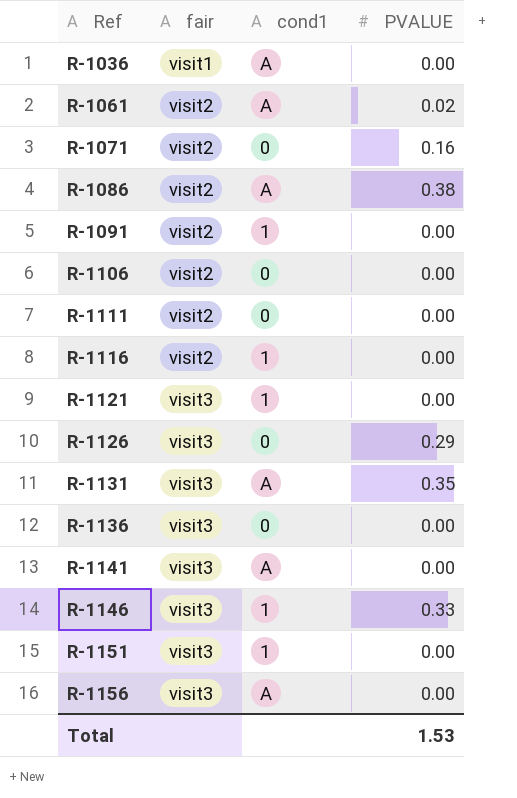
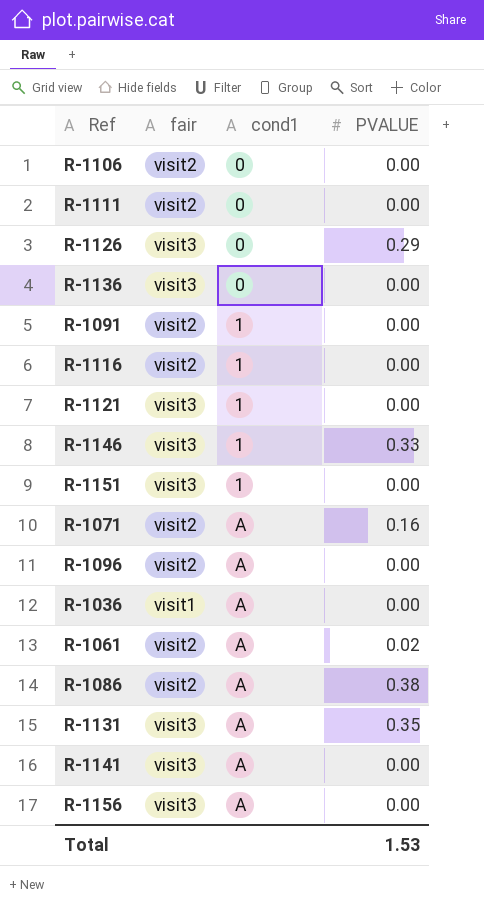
row order: Ref ascending -> cond1 ascending
R-1071 | cond1: 0 -> A
row R-1096: none -> visit2 | A | 0.00

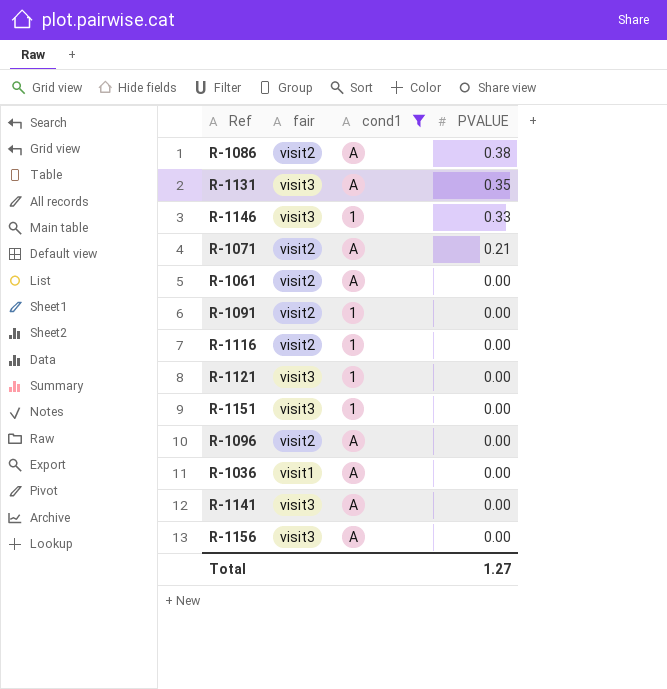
filter: none -> cond1 != 0
row order: cond1 ascending -> PVALUE descending
R-1071 | PVALUE: 0.16 -> 0.21
R-1061 | PVALUE: 0.02 -> 0.00
Total | PVALUE: 1.53 -> 1.27

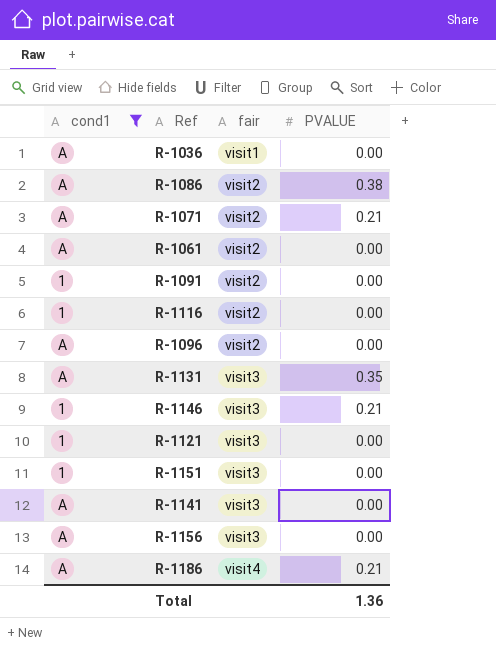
row order: PVALUE descending -> fair ascending
column cond1 | position: 3 -> 1
R-1146 | PVALUE: 0.33 -> 0.21
row R-1186: none -> A | visit4 | 0.21
Total | PVALUE: 1.27 -> 1.36

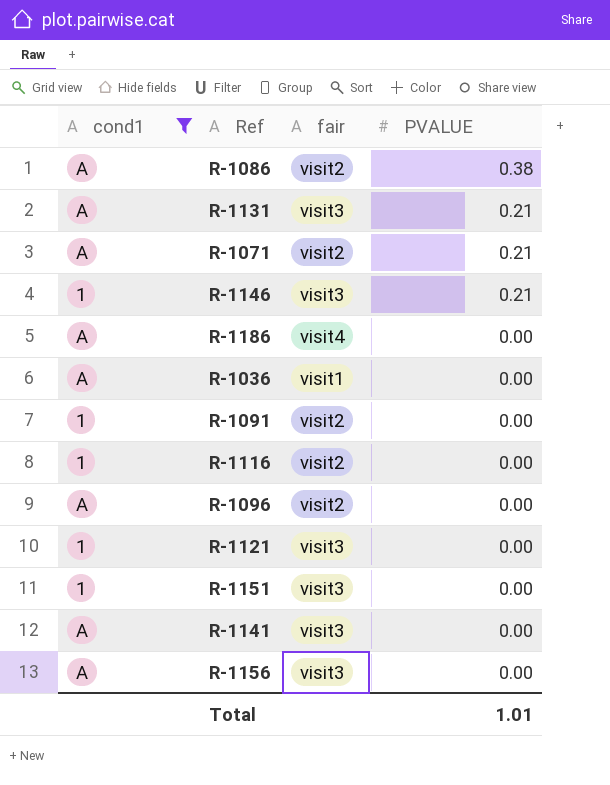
row order: fair ascending -> PVALUE descending
row R-1061: A | visit2 | 0.00 -> none
R-1131 | PVALUE: 0.35 -> 0.21
R-1186 | PVALUE: 0.21 -> 0.00
Total | PVALUE: 1.36 -> 1.01

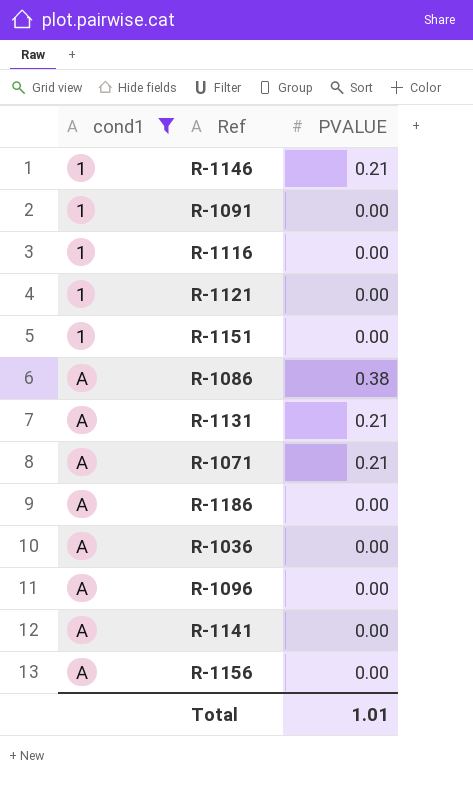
row order: PVALUE descending -> cond1 ascending
column fair | position: 3 -> none

